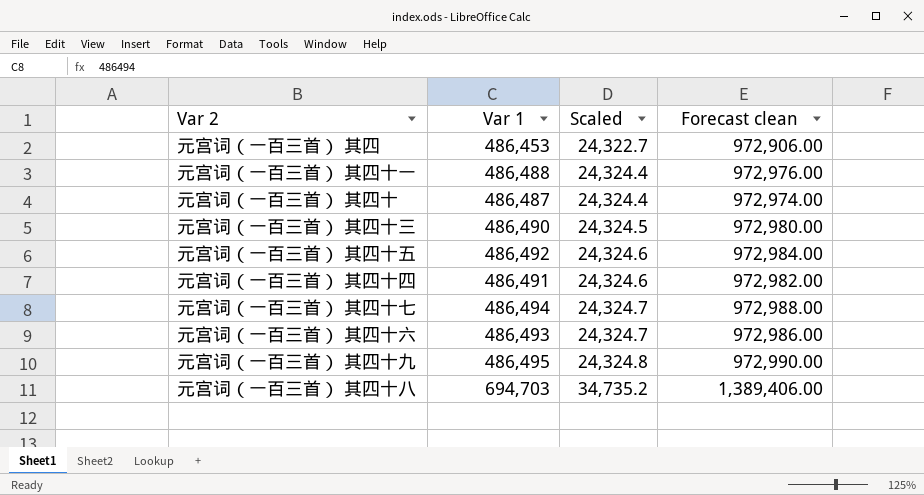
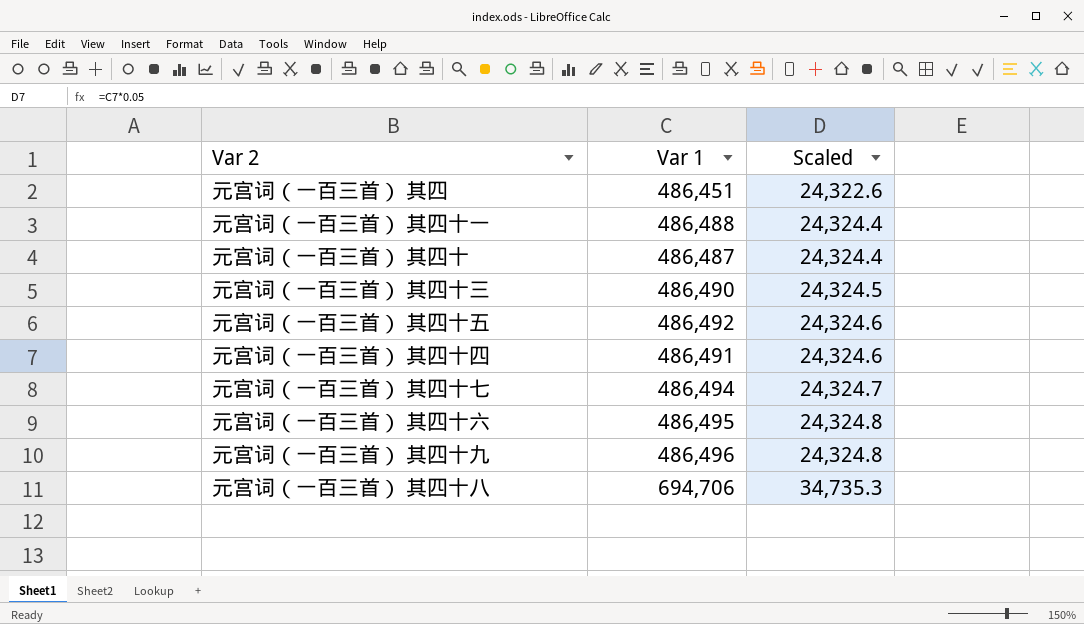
column Forecast clean | formula: [Var 1] * 2 -> none
元宫词（一百三首） 其四 | Var 1: 486,453 -> 486,451
元宫词（一百三首） 其四 | Scaled: 24,322.7 -> 24,322.6
元宫词（一百三首） 其四十六 | Var 1: 486,493 -> 486,495
元宫词（一百三首） 其四十六 | Scaled: 24,324.7 -> 24,324.8
元宫词（一百三首） 其四十九 | Var 1: 486,495 -> 486,496
元宫词（一百三首） 其四十八 | Var 1: 694,703 -> 694,706
元宫词（一百三首） 其四十八 | Scaled: 34,735.2 -> 34,735.3

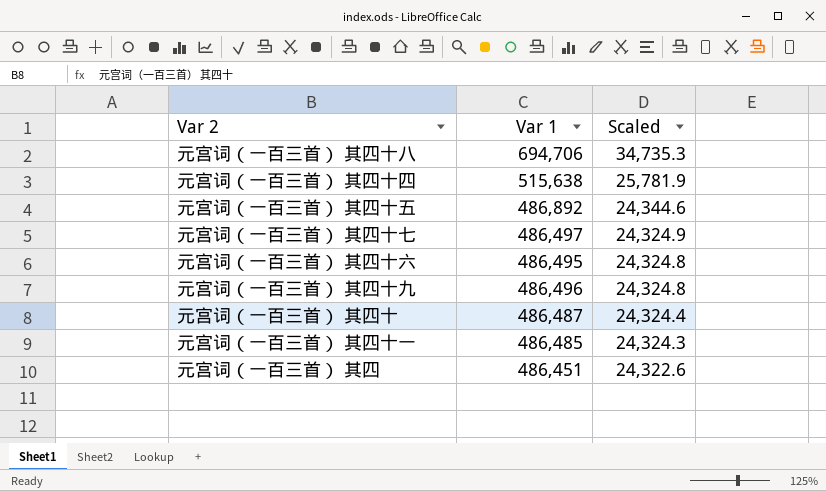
row order: Scaled ascending -> Scaled descending
row 元宫词（一百三首） 其四十三: 486,490 | 24,324.5 -> none
元宫词（一百三首） 其四十四 | Var 1: 486,491 -> 515,638
元宫词（一百三首） 其四十四 | Scaled: 24,324.6 -> 25,781.9
元宫词（一百三首） 其四十五 | Var 1: 486,492 -> 486,892
元宫词（一百三首） 其四十五 | Scaled: 24,324.6 -> 24,344.6
元宫词（一百三首） 其四十七 | Var 1: 486,494 -> 486,497
元宫词（一百三首） 其四十七 | Scaled: 24,324.7 -> 24,324.9
元宫词（一百三首） 其四十一 | Var 1: 486,488 -> 486,485
元宫词（一百三首） 其四十一 | Scaled: 24,324.4 -> 24,324.3

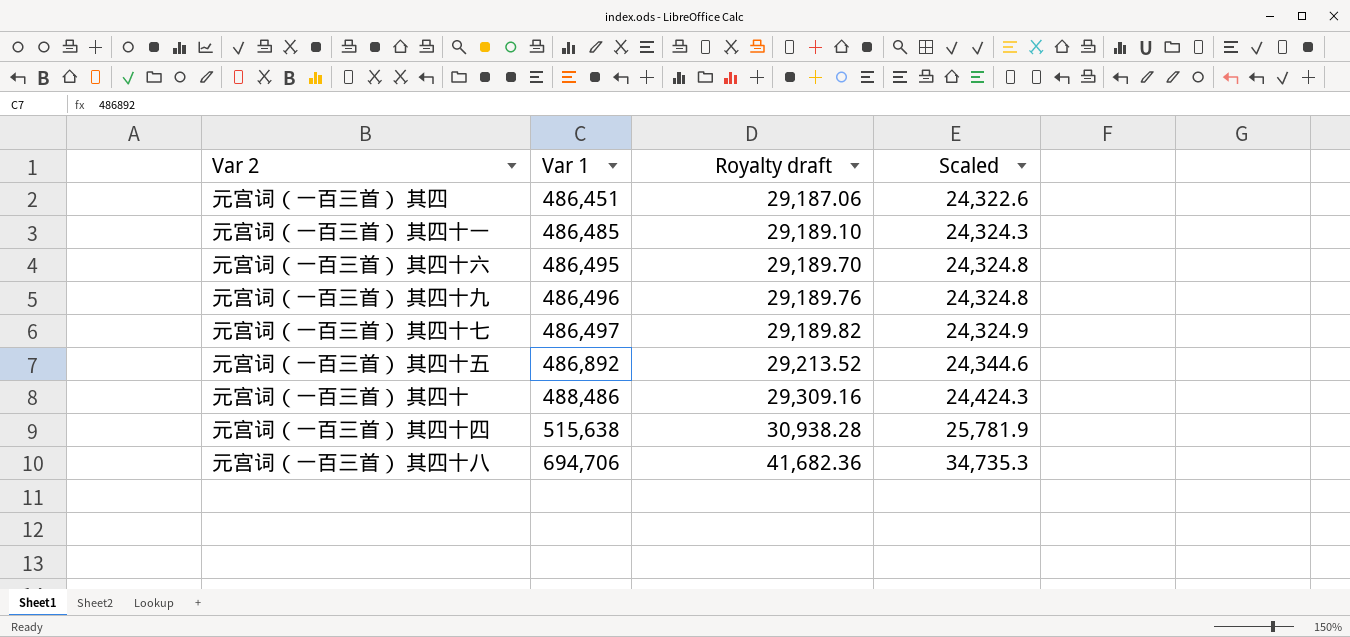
row order: Scaled descending -> Var 1 ascending
column Royalty draft | formula: none -> [Var 1] * 0.06
元宫词（一百三首） 其四十 | Var 1: 486,487 -> 488,486
元宫词（一百三首） 其四十 | Scaled: 24,324.4 -> 24,424.3

